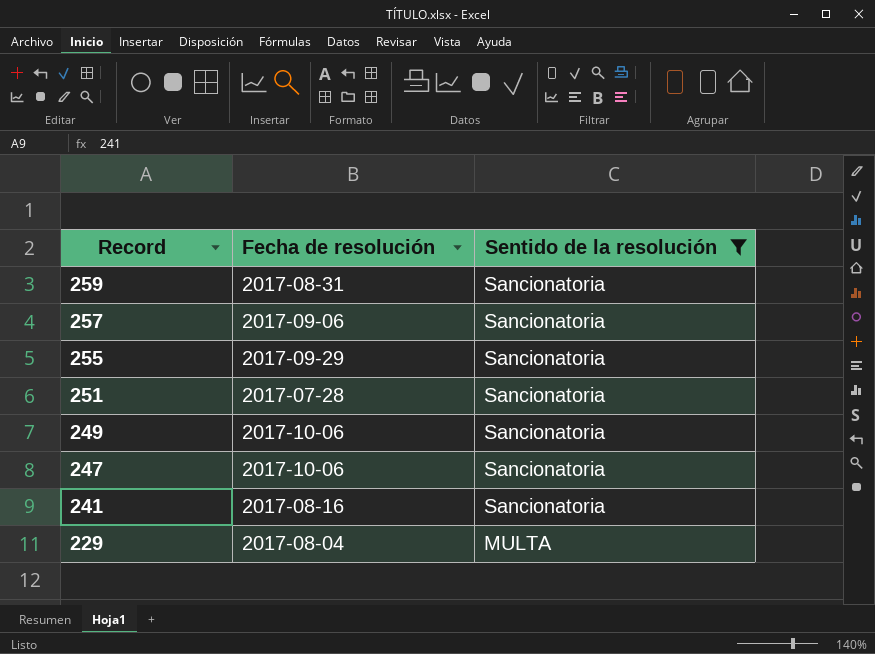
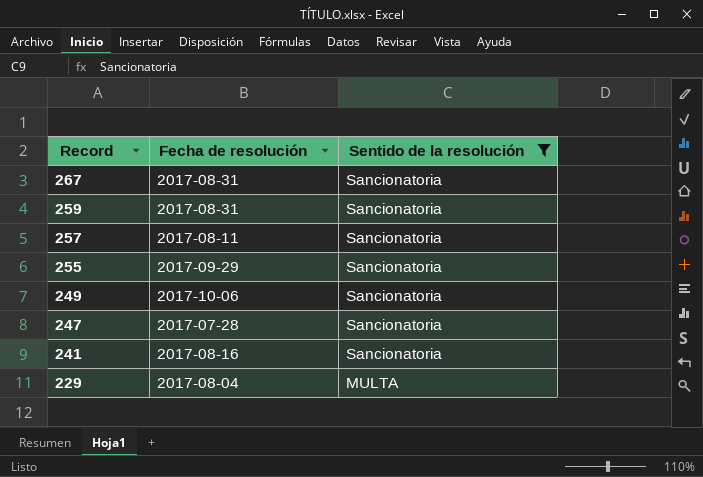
row 251: 2017-07-28 | Sancionatoria -> none
row 267: none -> 2017-08-31 | Sancionatoria
257 | Fecha de resolución: 2017-09-06 -> 2017-08-11
247 | Fecha de resolución: 2017-10-06 -> 2017-07-28

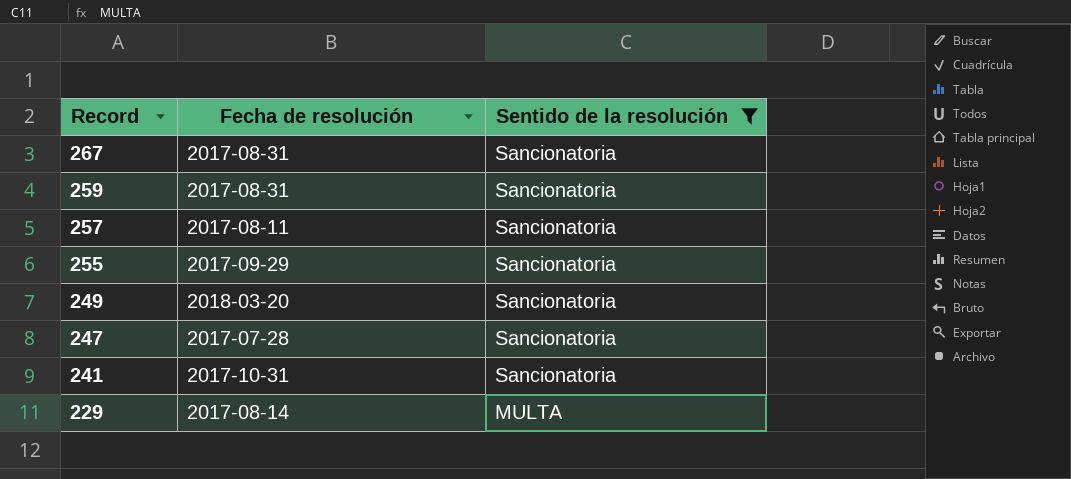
249 | Fecha de resolución: 2017-10-06 -> 2018-03-20
241 | Fecha de resolución: 2017-08-16 -> 2017-10-31
229 | Fecha de resolución: 2017-08-04 -> 2017-08-14

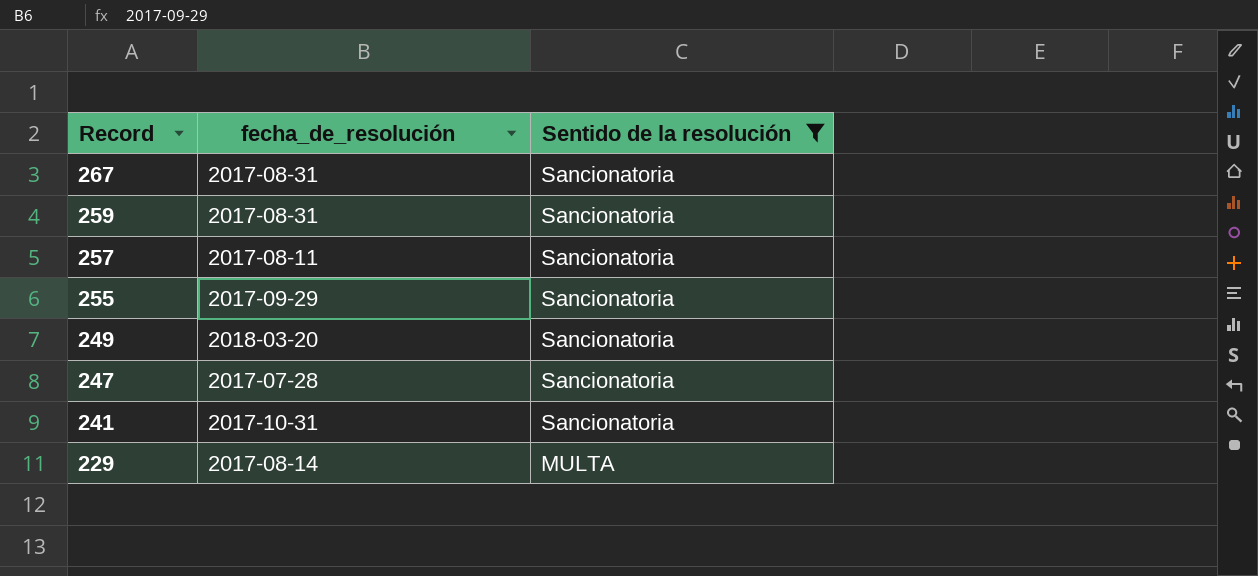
column name: Fecha de resolución -> fecha_de_resolución

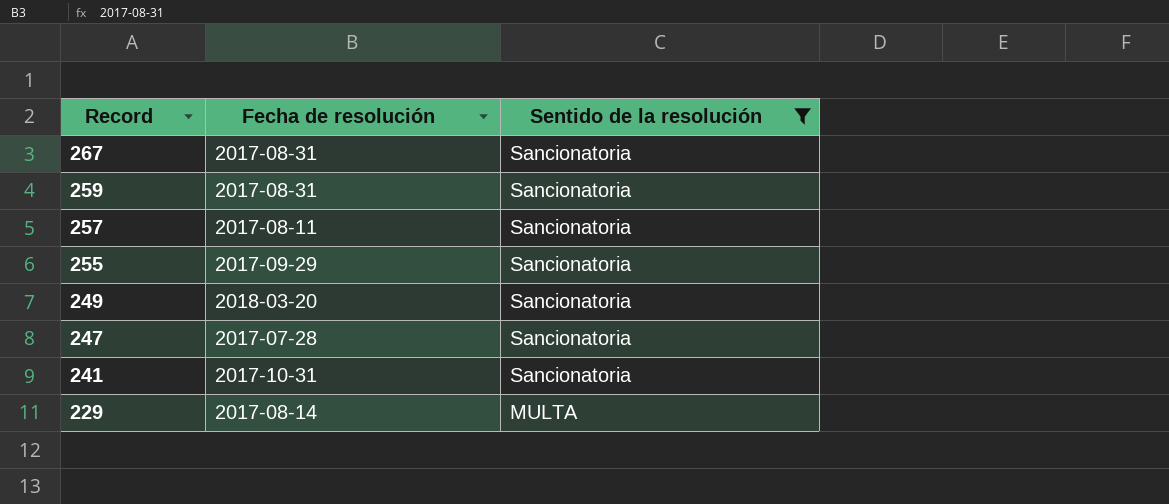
column name: fecha_de_resolución -> Fecha de resolución

